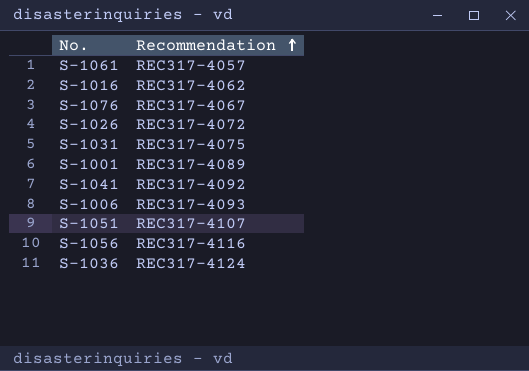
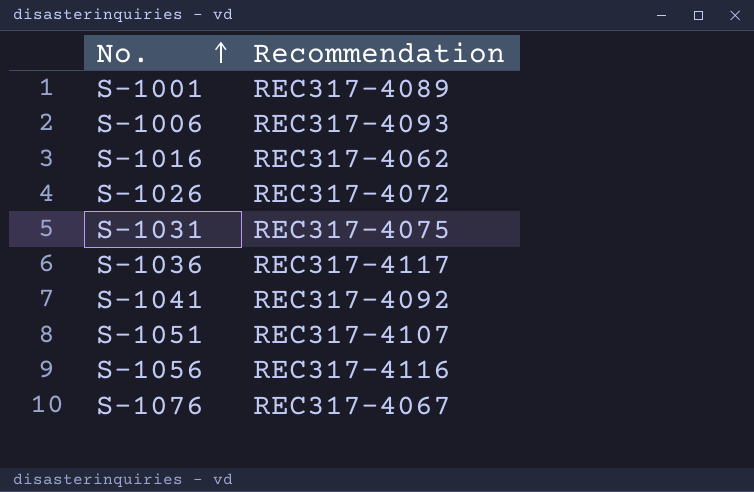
row order: Recommendation ascending -> No. ascending
row S-1061: REC317-4057 -> none
S-1036 | Recommendation: REC317-4124 -> REC317-4117

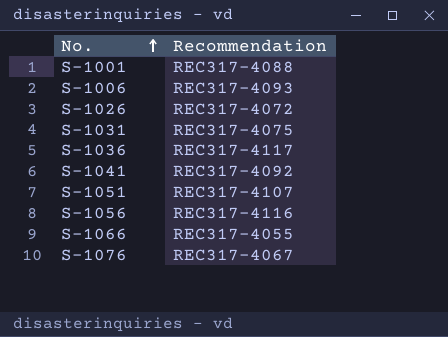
row S-1016: REC317-4062 -> none
S-1001 | Recommendation: REC317-4089 -> REC317-4088
row S-1066: none -> REC317-4055

